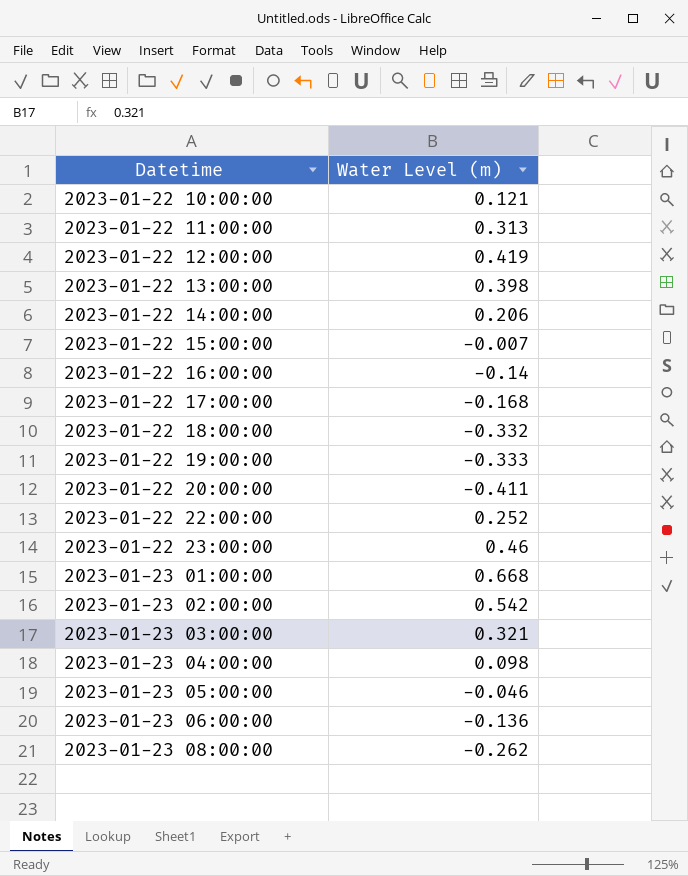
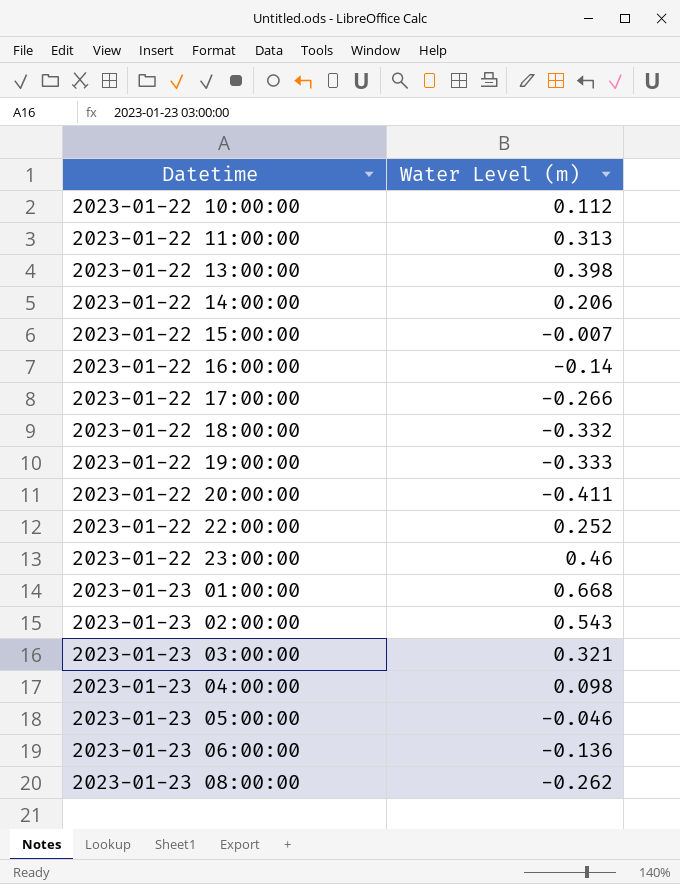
row 2023-01-22 12:00:00: 0.419 -> none
2023-01-22 10:00:00 | Water Level (m): 0.121 -> 0.112
2023-01-22 17:00:00 | Water Level (m): -0.168 -> -0.266
2023-01-23 02:00:00 | Water Level (m): 0.542 -> 0.543

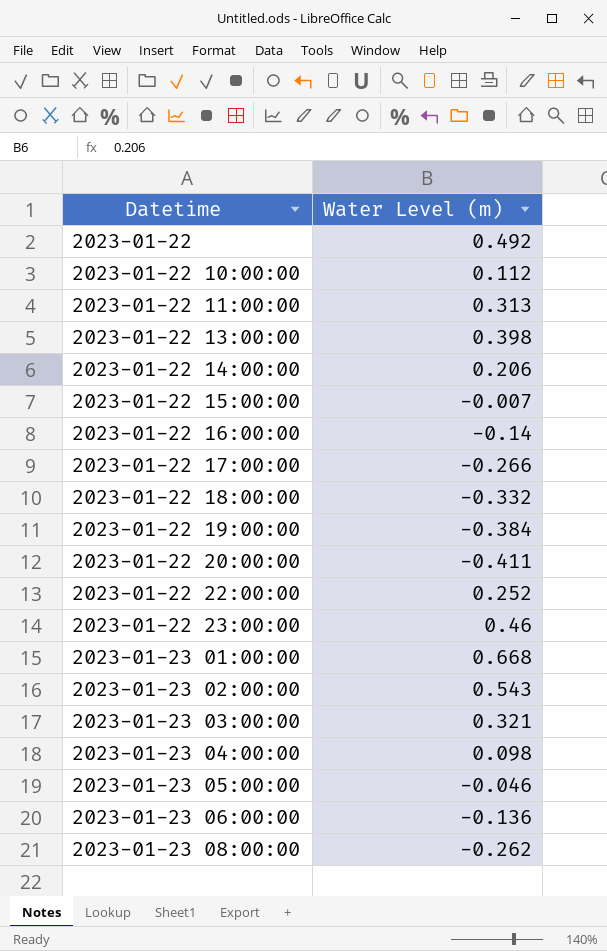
row 2023-01-22: none -> 0.492
2023-01-22 19:00:00 | Water Level (m): -0.333 -> -0.384

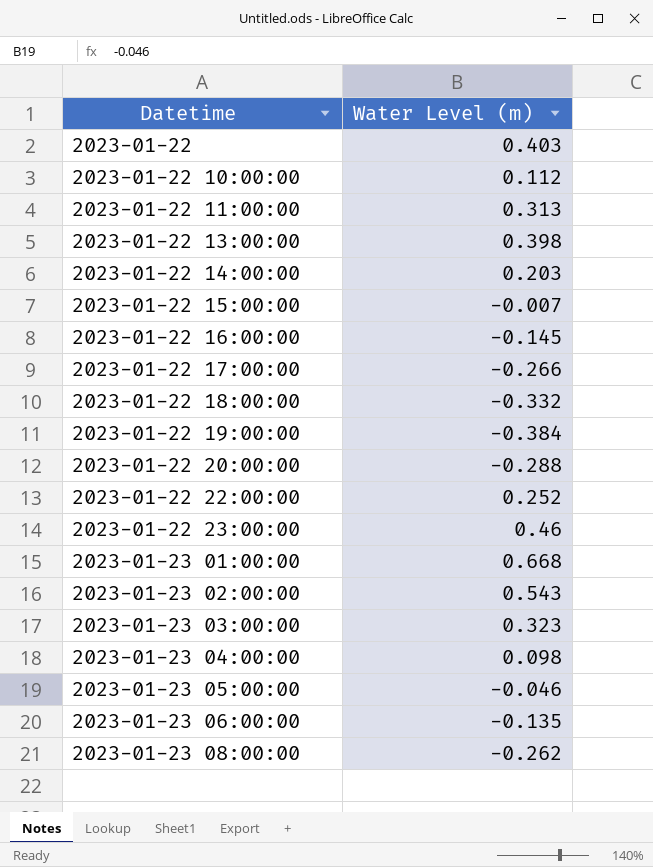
2023-01-22 | Water Level (m): 0.492 -> 0.403
2023-01-22 14:00:00 | Water Level (m): 0.206 -> 0.203
2023-01-22 16:00:00 | Water Level (m): -0.14 -> -0.145
2023-01-22 20:00:00 | Water Level (m): -0.411 -> -0.288
2023-01-23 03:00:00 | Water Level (m): 0.321 -> 0.323
2023-01-23 06:00:00 | Water Level (m): -0.136 -> -0.135

